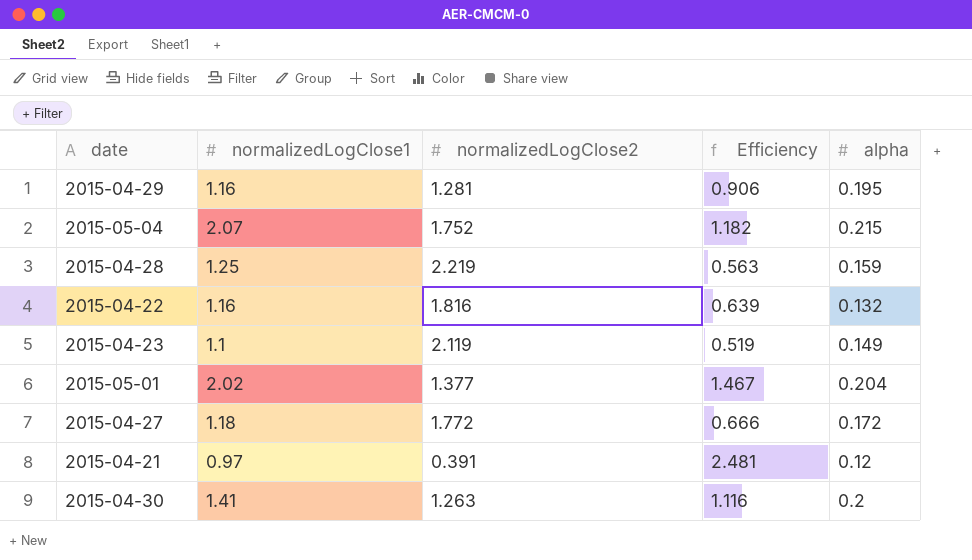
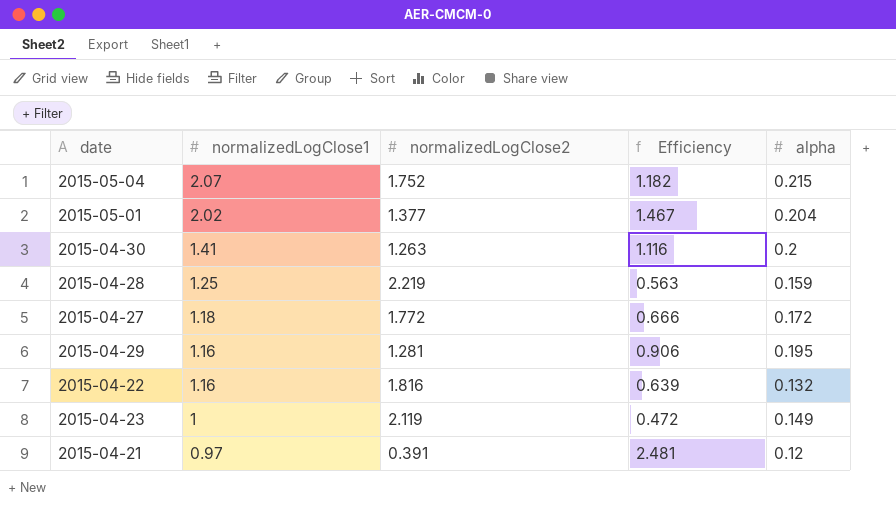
row order: none -> normalizedLogClose1 descending
2015-04-23 | normalizedLogClose1: 1.1 -> 1
2015-04-23 | Efficiency: 0.519 -> 0.472

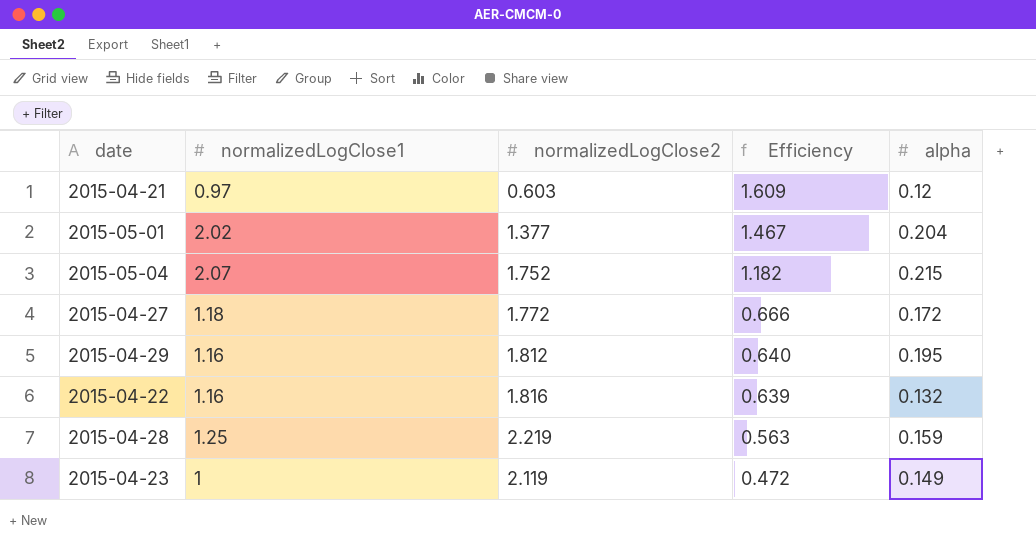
row order: normalizedLogClose1 descending -> Efficiency descending
row 2015-04-30: 1.41 | 1.263 | 1.116 | 0.2 -> none
2015-04-21 | normalizedLogClose2: 0.391 -> 0.603
2015-04-21 | Efficiency: 2.481 -> 1.609
2015-04-29 | normalizedLogClose2: 1.281 -> 1.812
2015-04-29 | Efficiency: 0.906 -> 0.640

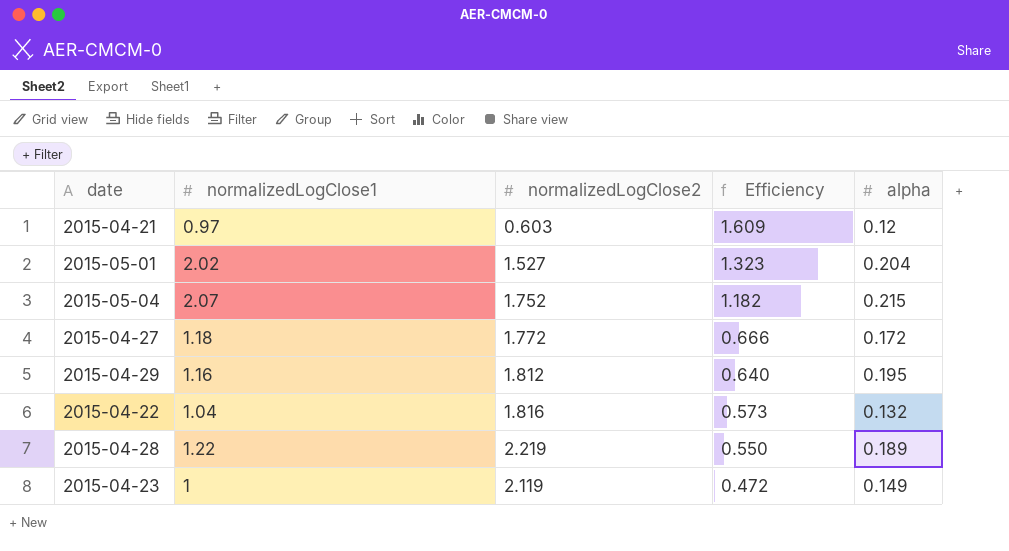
2015-05-01 | normalizedLogClose2: 1.377 -> 1.527
2015-05-01 | Efficiency: 1.467 -> 1.323
2015-04-22 | normalizedLogClose1: 1.16 -> 1.04
2015-04-22 | Efficiency: 0.639 -> 0.573
2015-04-28 | normalizedLogClose1: 1.25 -> 1.22
2015-04-28 | Efficiency: 0.563 -> 0.550
2015-04-28 | alpha: 0.159 -> 0.189

